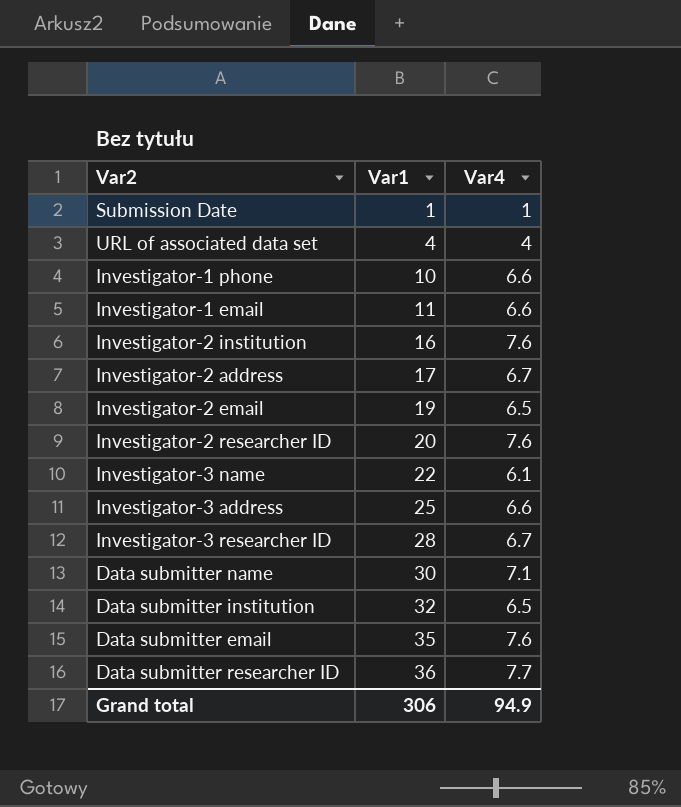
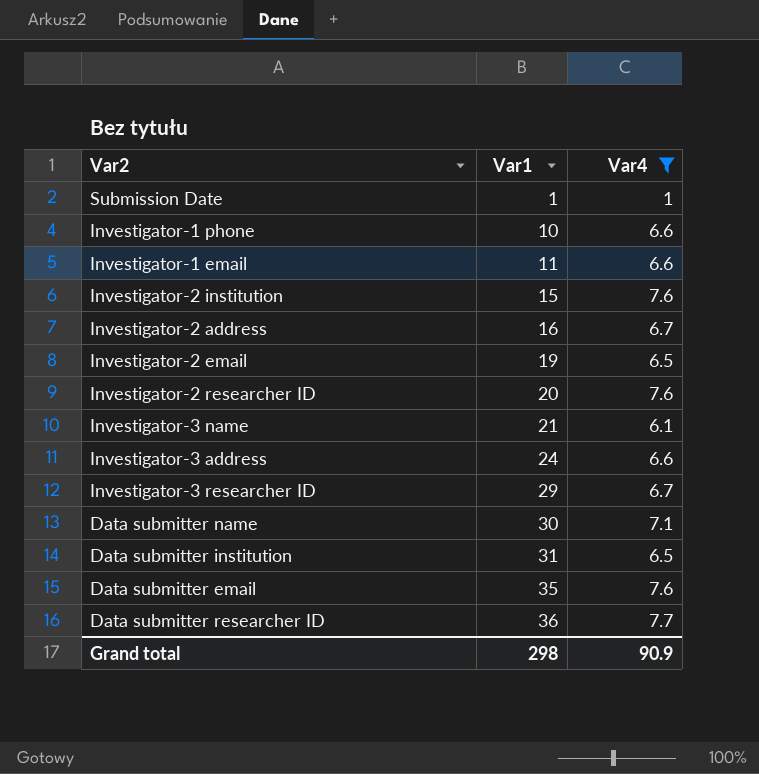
filter: none -> Var4 != 4
Investigator-2 institution | Var1: 16 -> 15
Investigator-2 address | Var1: 17 -> 16
Investigator-3 name | Var1: 22 -> 21
Investigator-3 address | Var1: 25 -> 24
Investigator-3 researcher ID | Var1: 28 -> 29
Data submitter institution | Var1: 32 -> 31
Grand total | Var1: 306 -> 298
Grand total | Var4: 94.9 -> 90.9

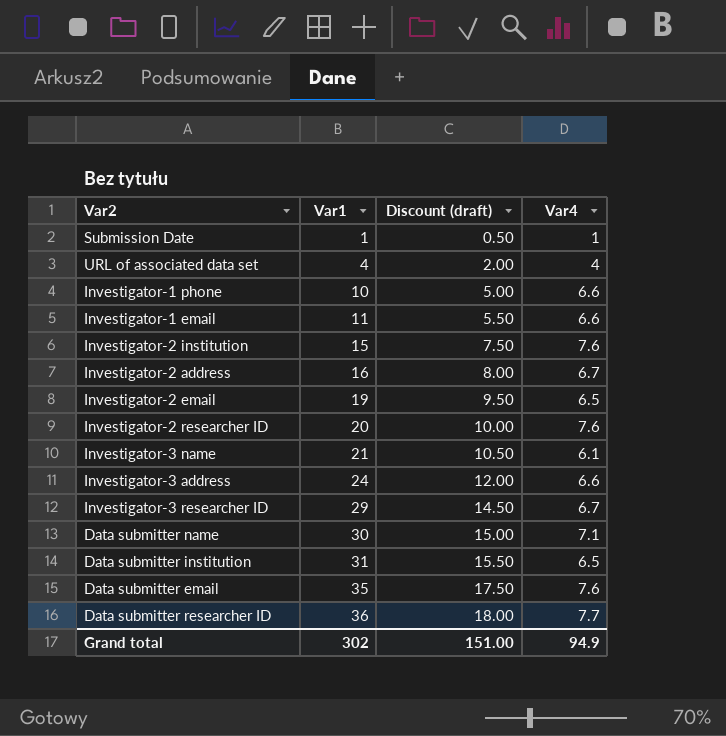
filter: Var4 != 4 -> none
column Discount (draft) | formula: none -> [Var1] * 0.5
Grand total | Var1: 298 -> 302
Grand total | Var4: 90.9 -> 94.9

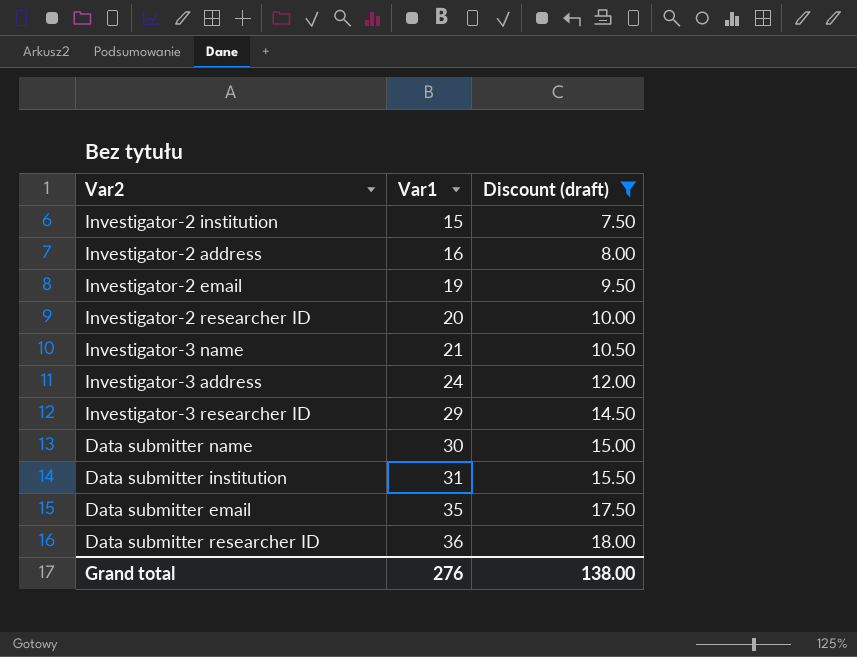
filter: none -> Discount (draft) >= 7.50
column Var4 | position: 4 -> none
Grand total | Var1: 302 -> 276
Grand total | Discount (draft): 151.00 -> 138.00

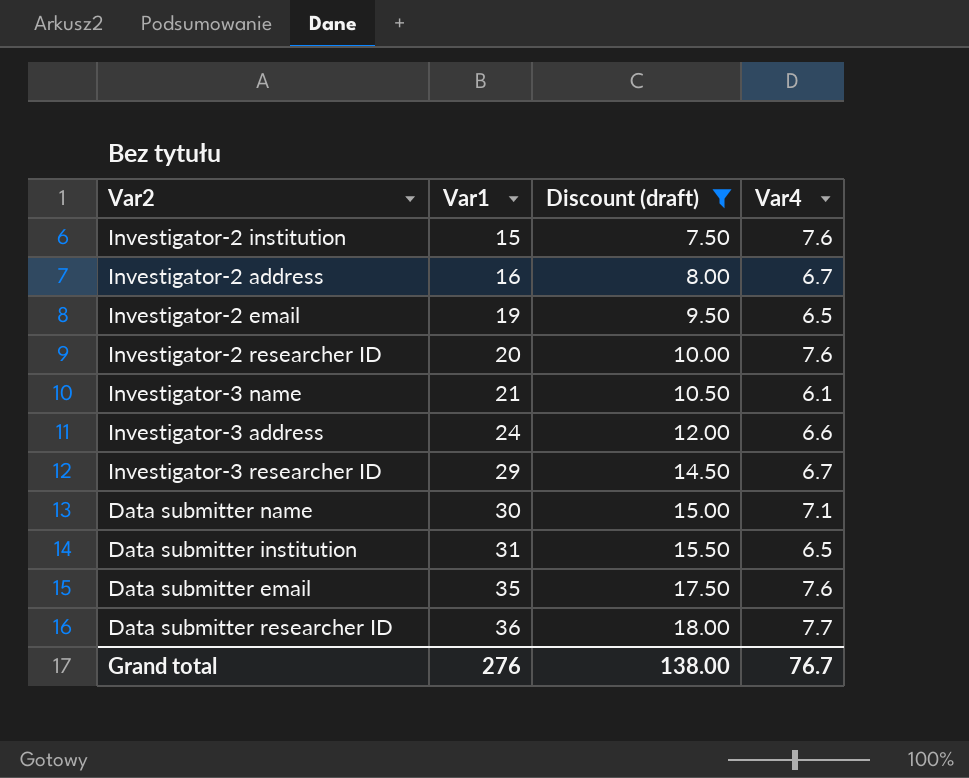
column Var4 | position: none -> 4

